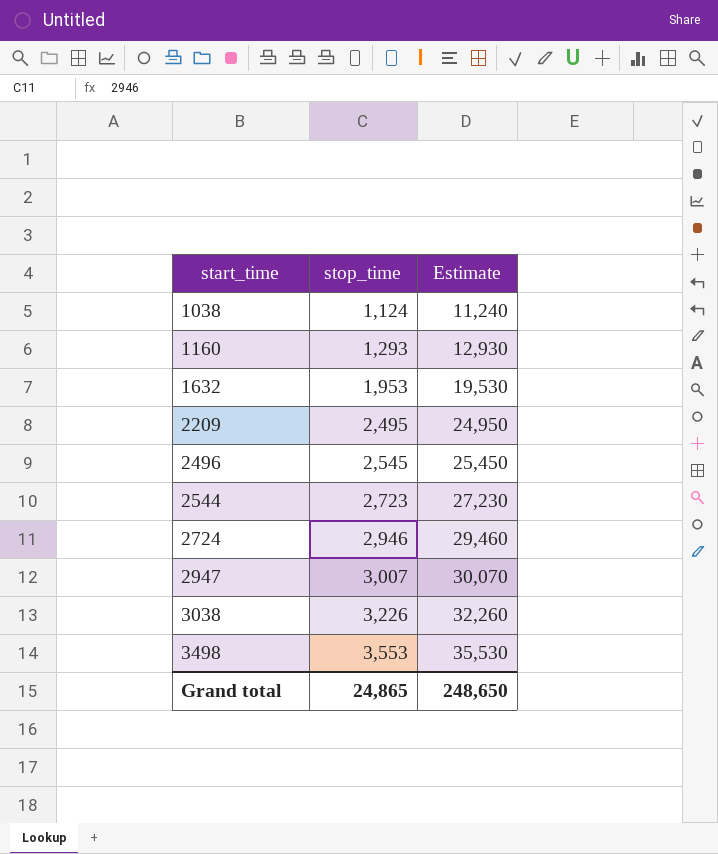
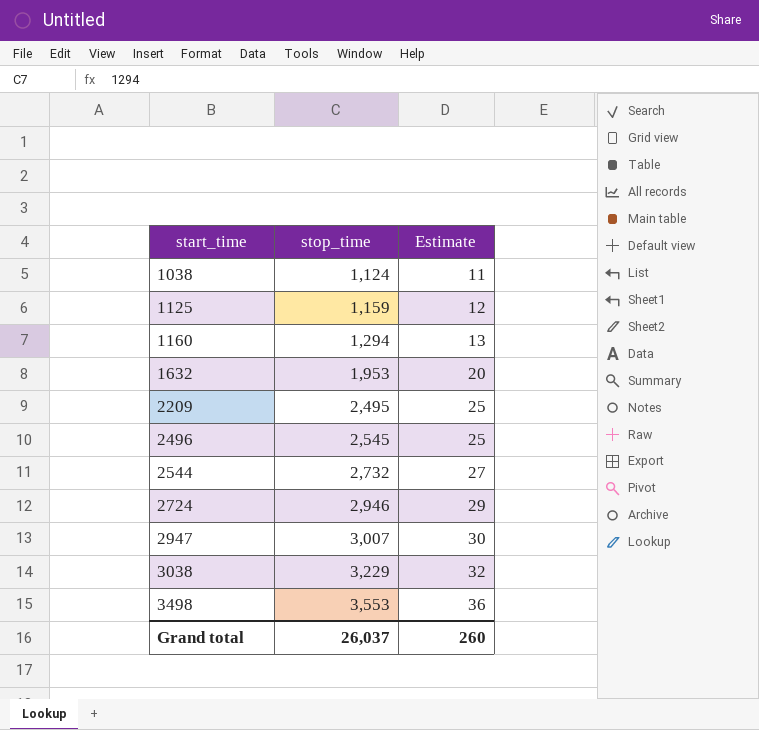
column Estimate | formula: [stop_time] * 10 -> [stop_time] * 0.01
row 1125: none -> 1,159 | 12
1160 | stop_time: 1,293 -> 1,294
2544 | stop_time: 2,723 -> 2,732
3038 | stop_time: 3,226 -> 3,229
Grand total | stop_time: 24,865 -> 26,037
Grand total | Estimate: 248,650 -> 260

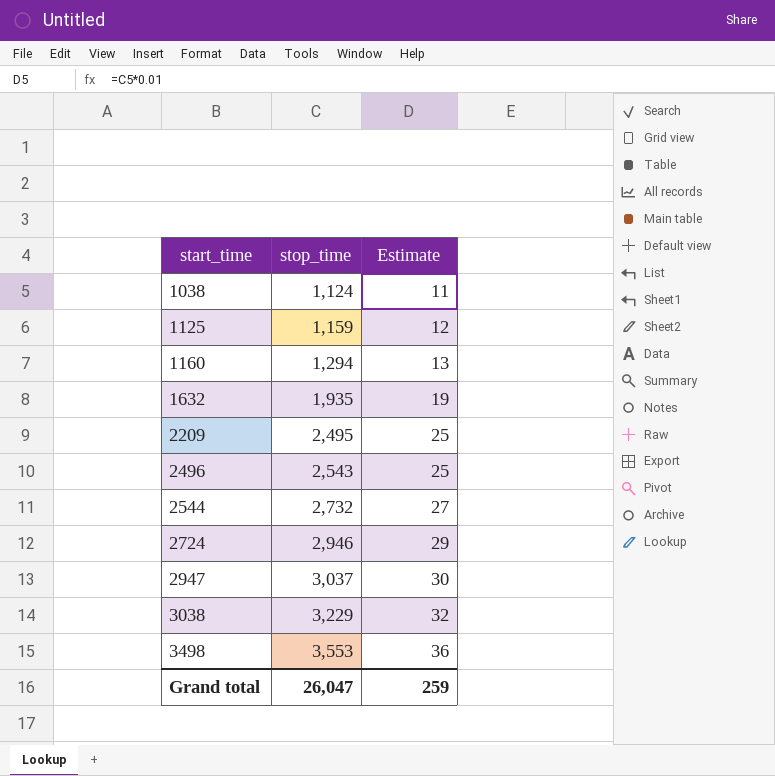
1632 | stop_time: 1,953 -> 1,935
1632 | Estimate: 20 -> 19
2496 | stop_time: 2,545 -> 2,543
2947 | stop_time: 3,007 -> 3,037
Grand total | stop_time: 26,037 -> 26,047
Grand total | Estimate: 260 -> 259

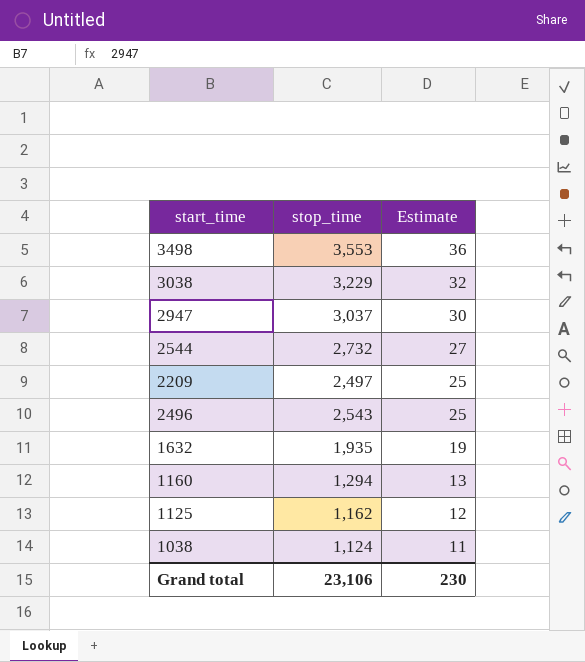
row order: start_time ascending -> Estimate descending
row 2724: 2,946 | 29 -> none
2209 | stop_time: 2,495 -> 2,497
1125 | stop_time: 1,159 -> 1,162
Grand total | stop_time: 26,047 -> 23,106
Grand total | Estimate: 259 -> 230

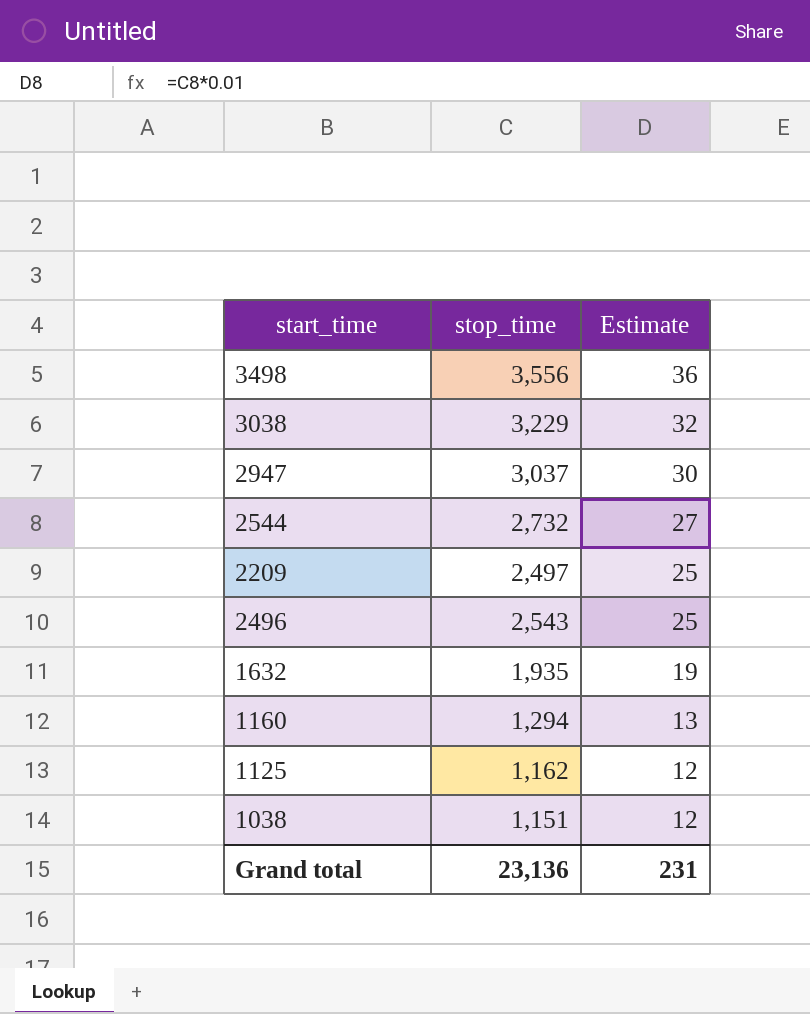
3498 | stop_time: 3,553 -> 3,556
1038 | stop_time: 1,124 -> 1,151
1038 | Estimate: 11 -> 12
Grand total | stop_time: 23,106 -> 23,136
Grand total | Estimate: 230 -> 231

